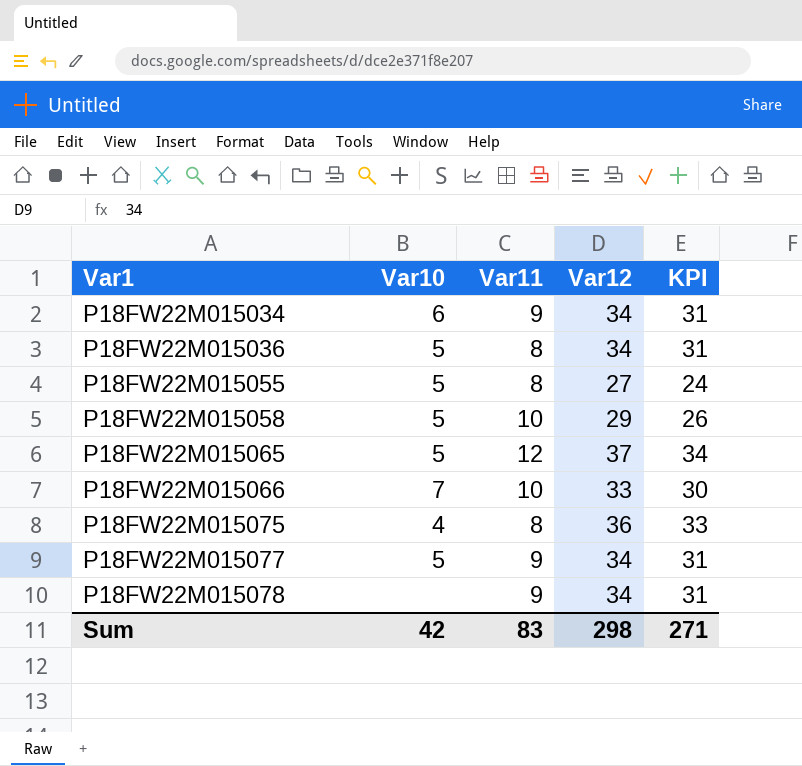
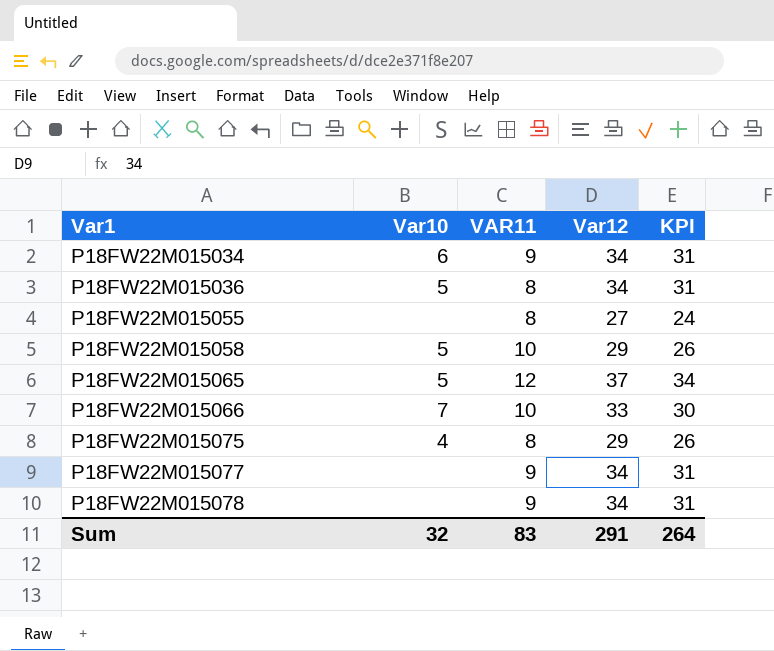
column name: Var11 -> VAR11
P18FW22M015055 | Var10: 5 -> none
P18FW22M015075 | Var12: 36 -> 29
P18FW22M015075 | KPI: 33 -> 26
P18FW22M015077 | Var10: 5 -> none
Sum | Var10: 42 -> 32
Sum | Var12: 298 -> 291
Sum | KPI: 271 -> 264

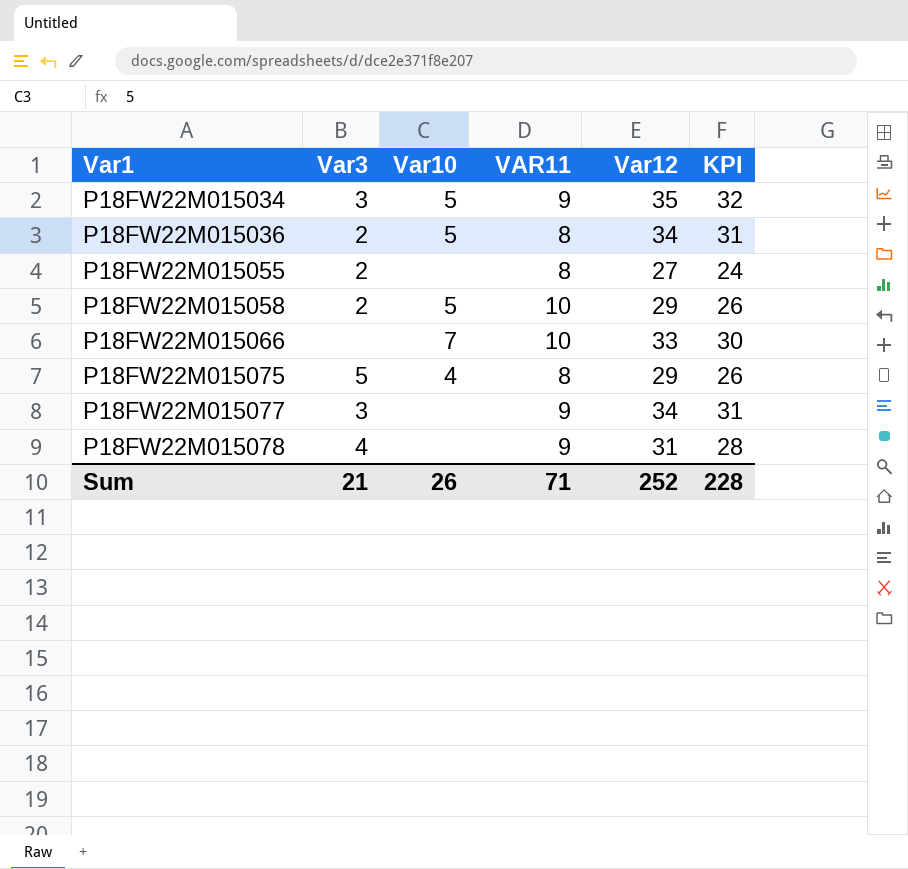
column Var3 | position: none -> 2
row P18FW22M015065: 5 | 12 | 37 | 34 -> none
P18FW22M015034 | Var10: 6 -> 5
P18FW22M015034 | Var12: 34 -> 35
P18FW22M015034 | KPI: 31 -> 32
P18FW22M015078 | Var12: 34 -> 31
P18FW22M015078 | KPI: 31 -> 28
Sum | Var10: 32 -> 26
Sum | VAR11: 83 -> 71
Sum | Var12: 291 -> 252
Sum | KPI: 264 -> 228

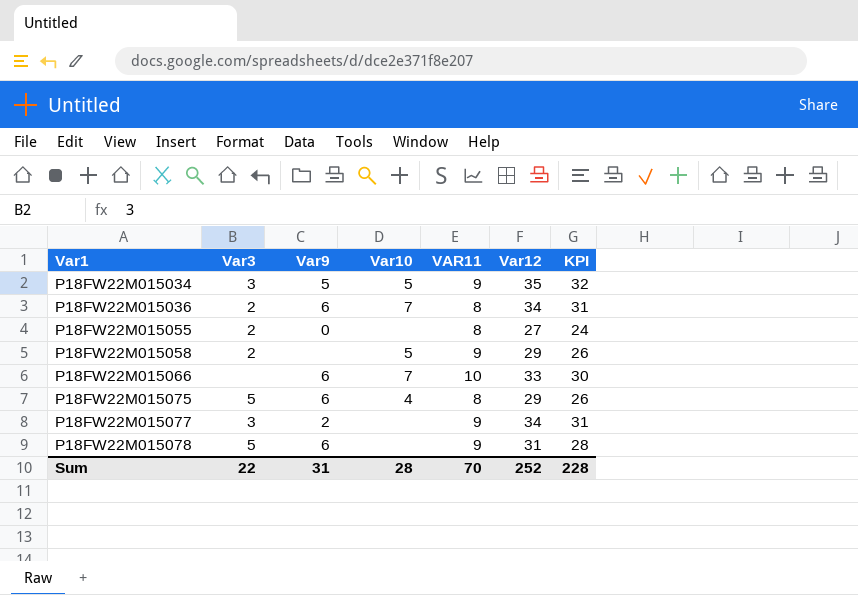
column Var9 | position: none -> 3
P18FW22M015036 | Var10: 5 -> 7
P18FW22M015058 | VAR11: 10 -> 9
P18FW22M015078 | Var3: 4 -> 5
Sum | Var3: 21 -> 22
Sum | Var10: 26 -> 28
Sum | VAR11: 71 -> 70

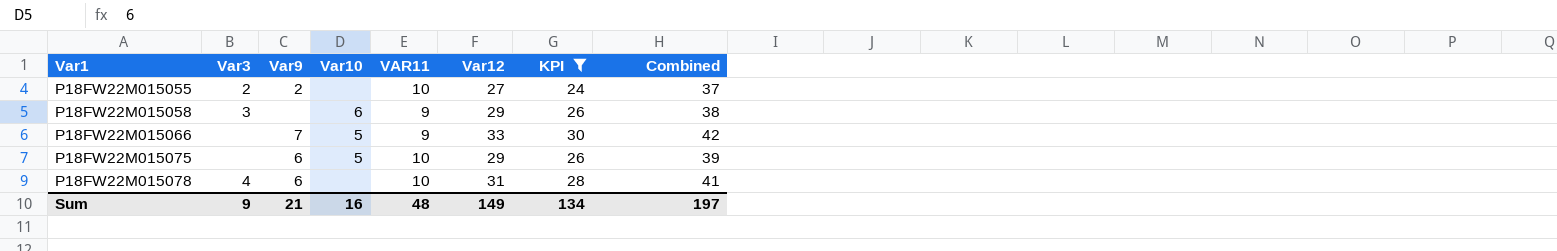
filter: none -> KPI <= 30
column Combined | formula: none -> [VAR11] + [Var12]
P18FW22M015055 | Var9: 0 -> 2
P18FW22M015055 | VAR11: 8 -> 10
P18FW22M015058 | Var3: 2 -> 3
P18FW22M015058 | Var10: 5 -> 6
P18FW22M015066 | Var9: 6 -> 7
P18FW22M015066 | Var10: 7 -> 5
P18FW22M015066 | VAR11: 10 -> 9
P18FW22M015075 | Var3: 5 -> none
P18FW22M015075 | Var10: 4 -> 5
P18FW22M015075 | VAR11: 8 -> 10
P18FW22M015078 | Var3: 5 -> 4
P18FW22M015078 | VAR11: 9 -> 10
Sum | Var3: 22 -> 9
Sum | Var9: 31 -> 21
Sum | Var10: 28 -> 16
Sum | VAR11: 70 -> 48
Sum | Var12: 252 -> 149
Sum | KPI: 228 -> 134

